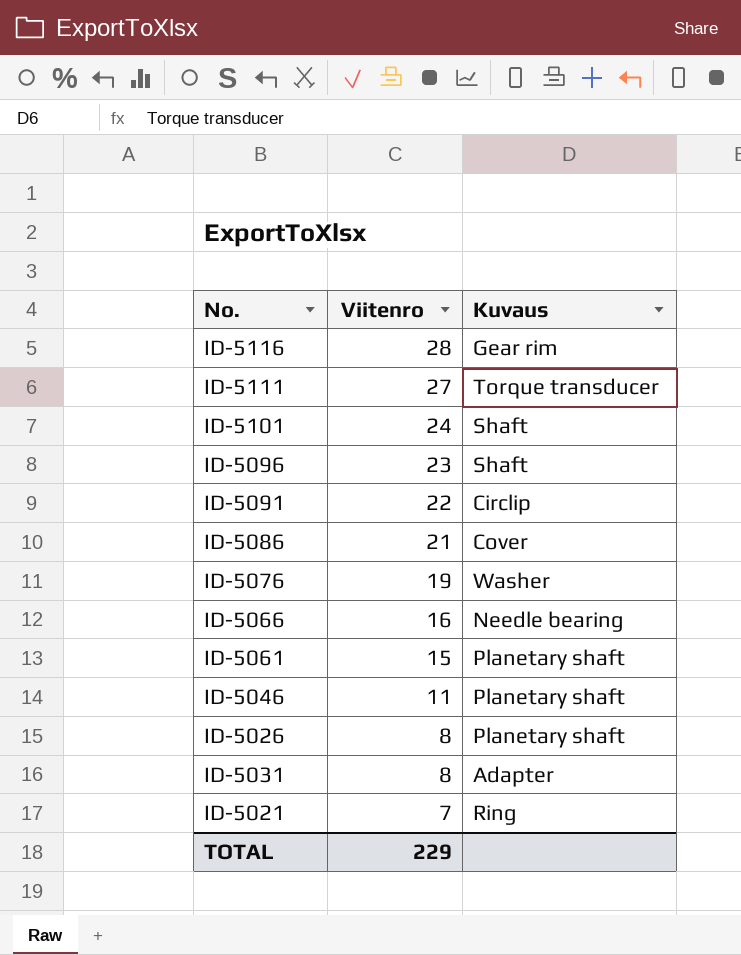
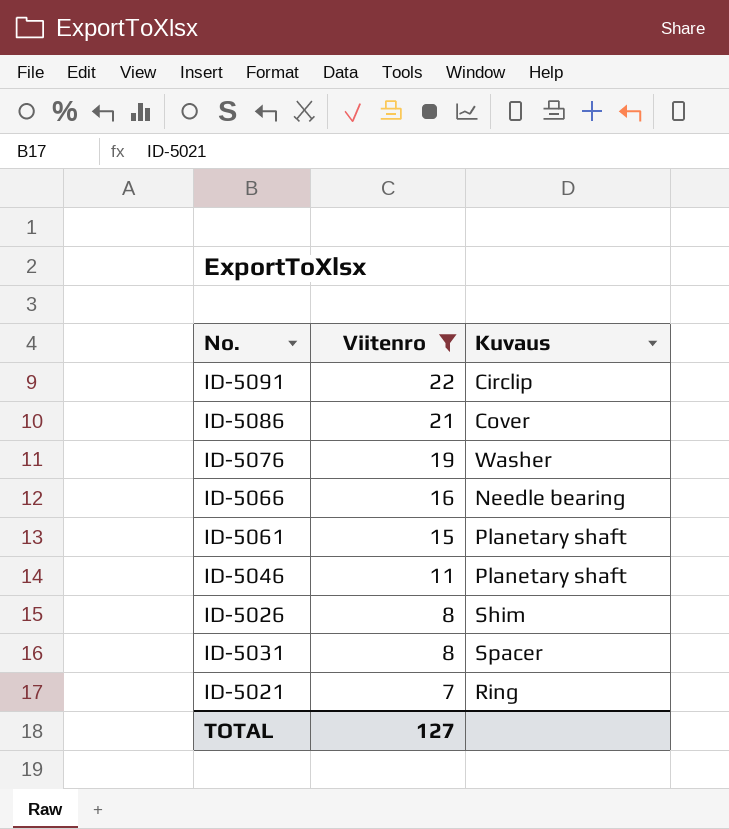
filter: none -> Viitenro <= 22
ID-5026 | Kuvaus: Planetary shaft -> Shim
ID-5031 | Kuvaus: Adapter -> Spacer
TOTAL | Viitenro: 229 -> 127

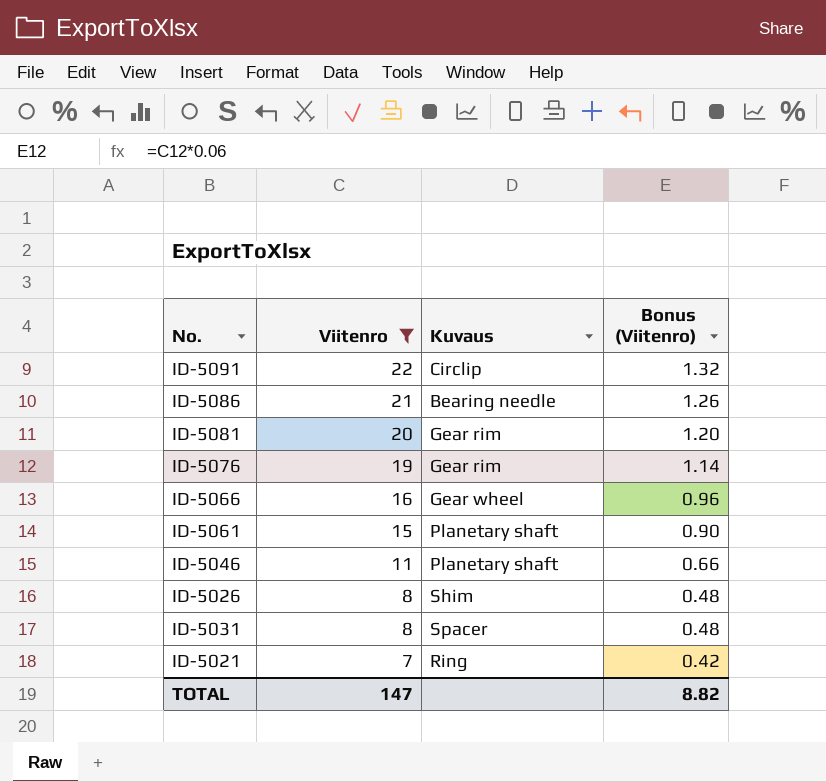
column Bonus (Viitenro) | formula: none -> [Viitenro] * 0.06
ID-5086 | Kuvaus: Cover -> Bearing needle
row ID-5081: none -> 20 | Gear rim | 1.20
ID-5076 | Kuvaus: Washer -> Gear rim
ID-5066 | Kuvaus: Needle bearing -> Gear wheel
TOTAL | Viitenro: 127 -> 147

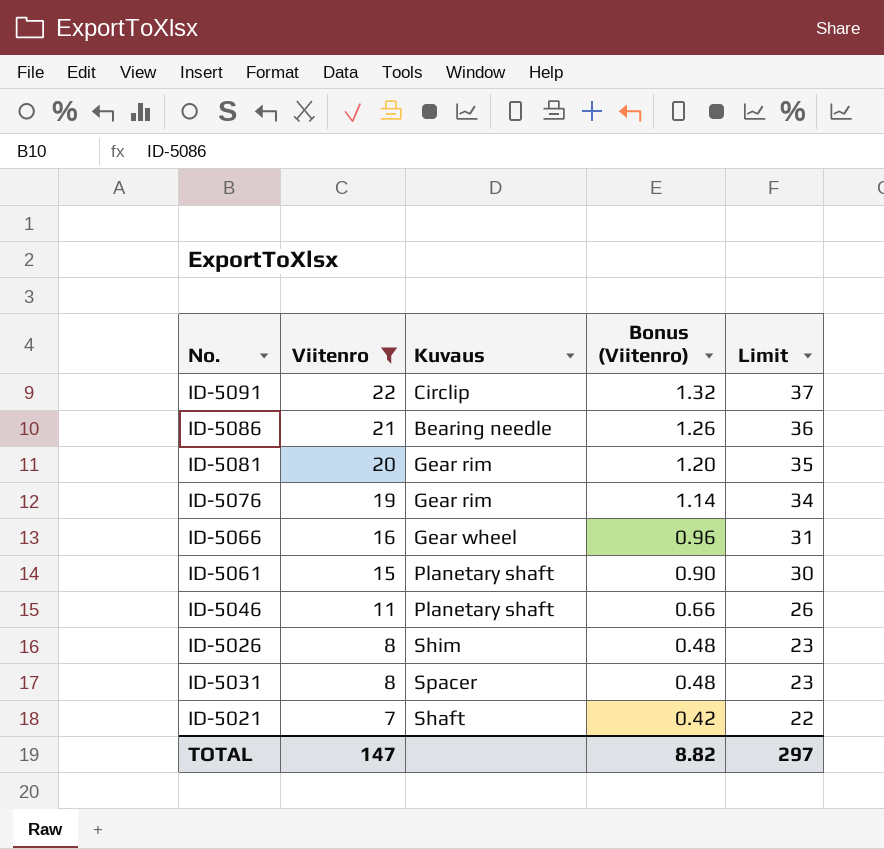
column Limit | formula: none -> [Viitenro] + 15
ID-5021 | Kuvaus: Ring -> Shaft

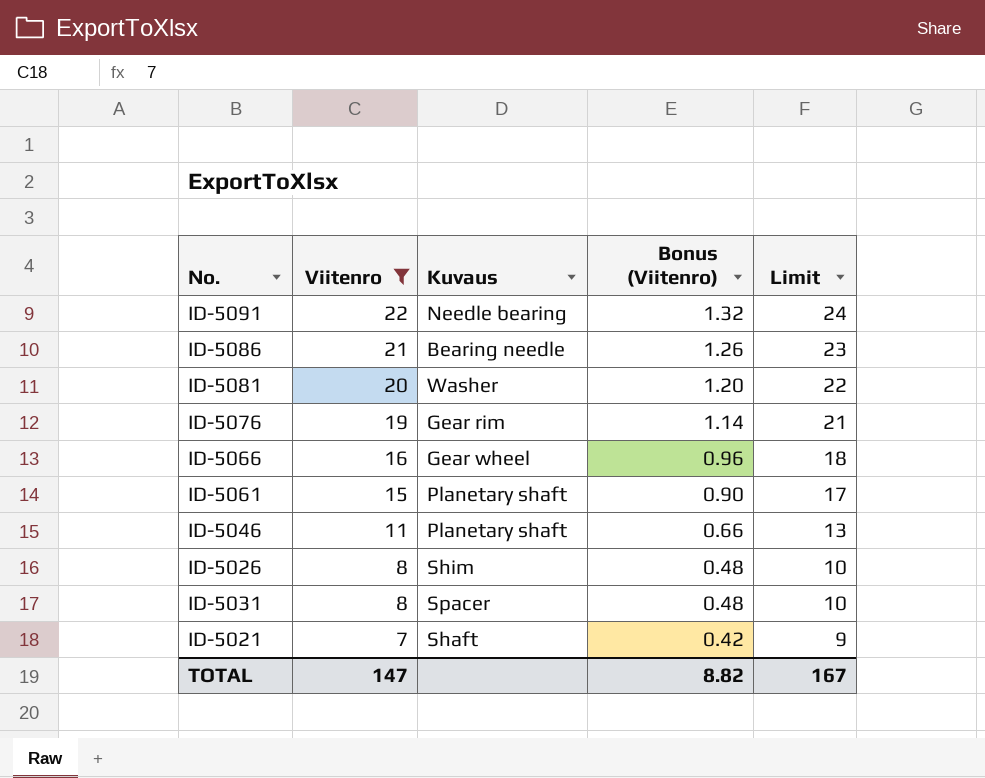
column Limit | formula: [Viitenro] + 15 -> [Viitenro] + 2
ID-5091 | Kuvaus: Circlip -> Needle bearing
ID-5081 | Kuvaus: Gear rim -> Washer
TOTAL | Limit: 297 -> 167

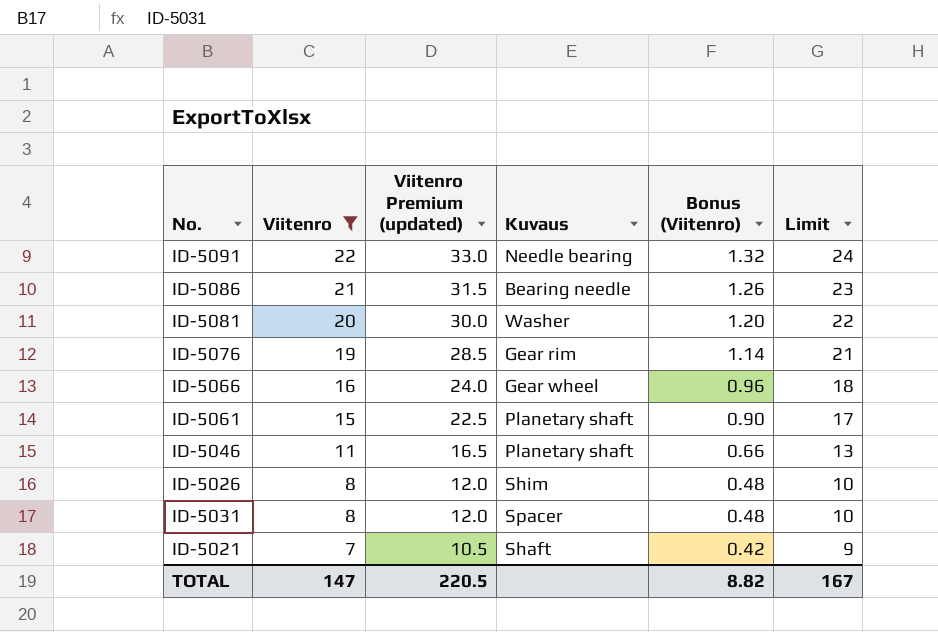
column Viitenro Premium (updated) | formula: none -> [Viitenro] * 1.5

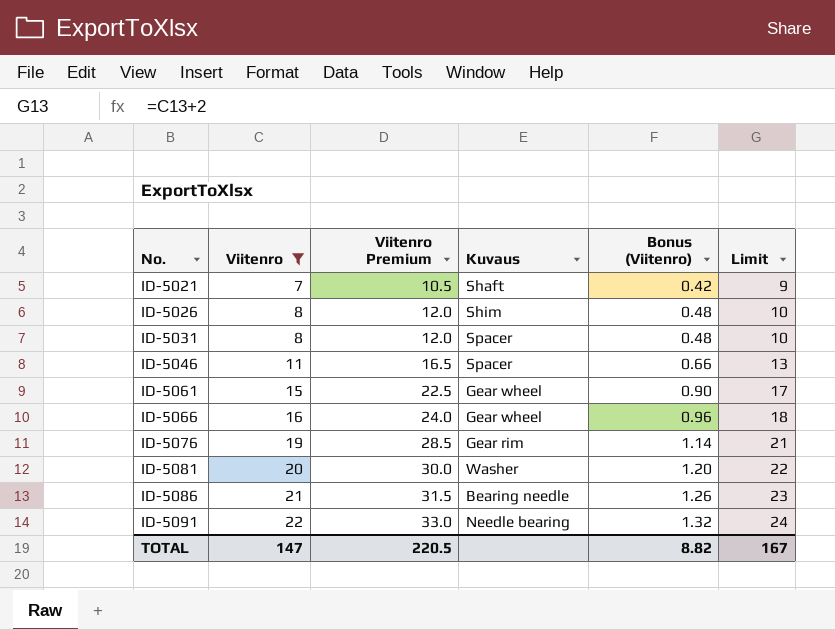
row order: Viitenro descending -> No. ascending
column name: Viitenro Premium (updated) -> Viitenro Premium
ID-5046 | Kuvaus: Planetary shaft -> Spacer
ID-5061 | Kuvaus: Planetary shaft -> Gear wheel

